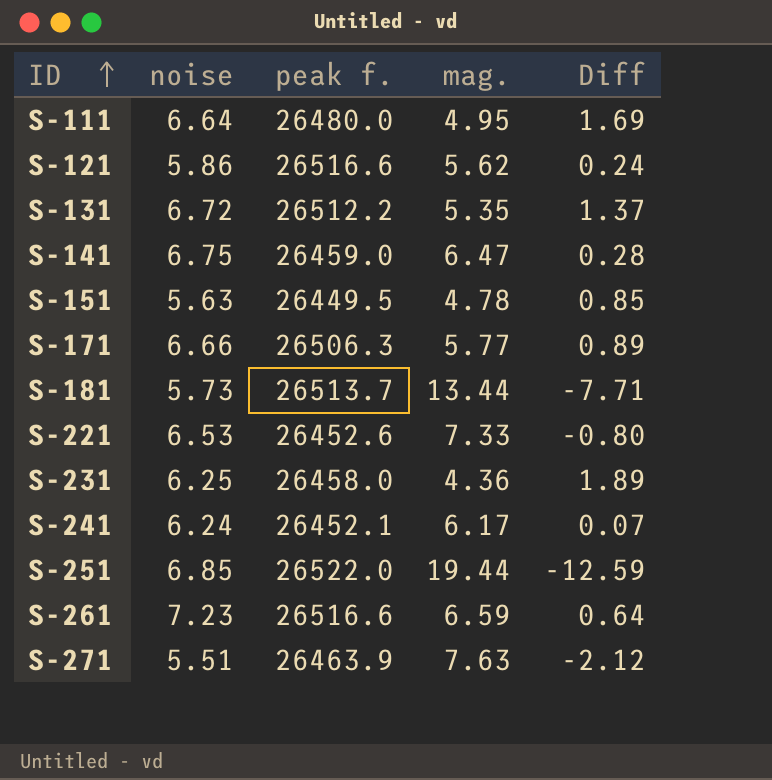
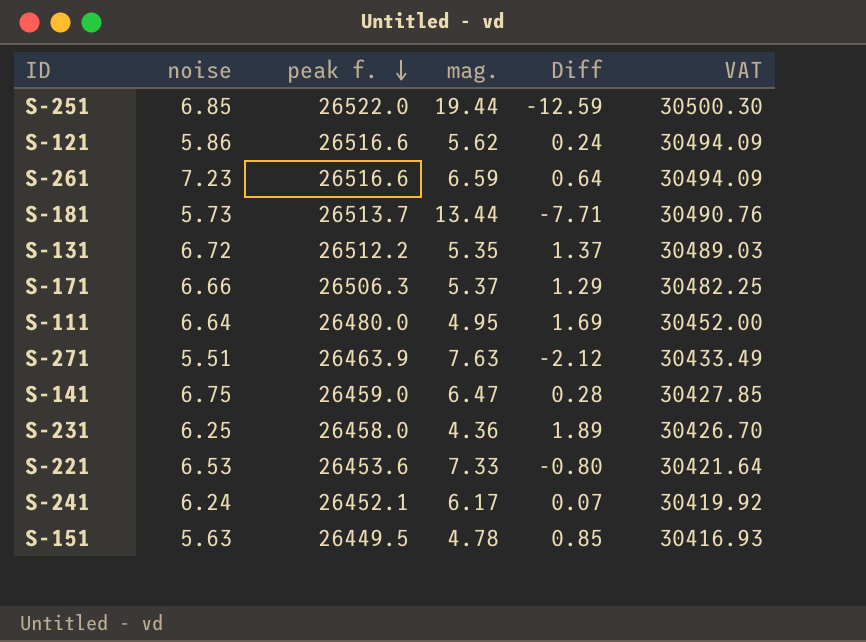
row order: ID ascending -> peak f. descending
column VAT | formula: none -> [peak f.] * 1.15
S-171 | mag.: 5.77 -> 5.37
S-171 | Diff: 0.89 -> 1.29
S-221 | peak f.: 26452.6 -> 26453.6

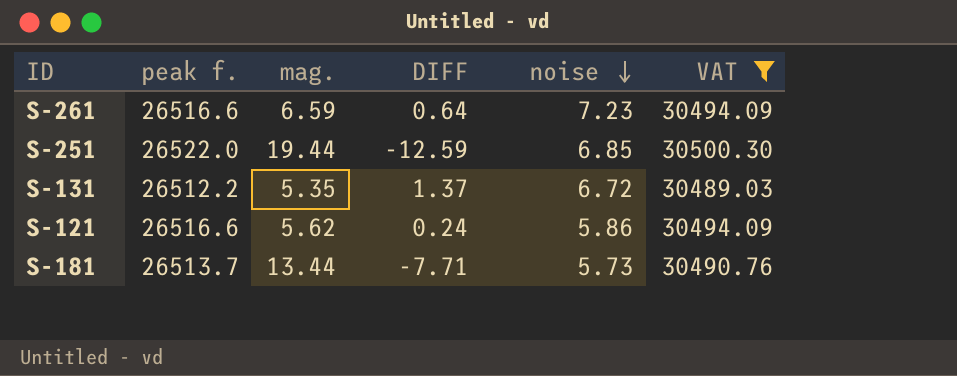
filter: none -> VAT >= 30489.03
row order: peak f. descending -> noise descending
column name: Diff -> DIFF
column noise | position: 2 -> 5

